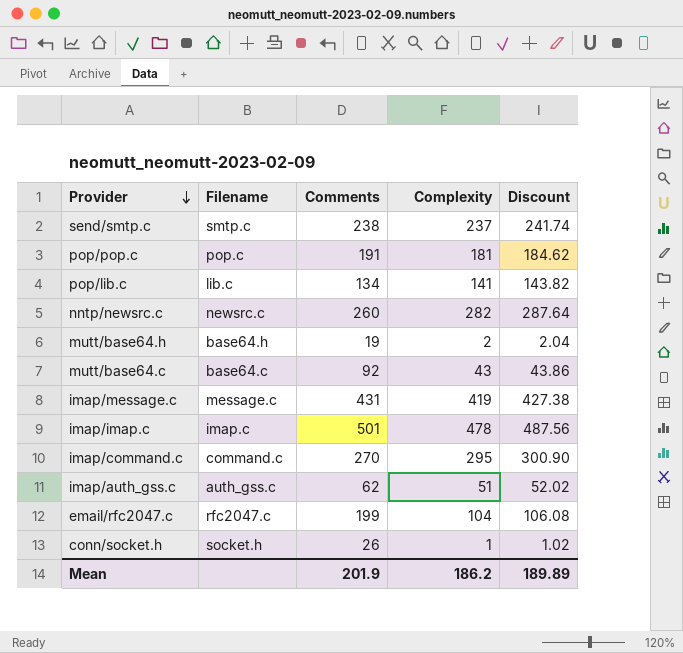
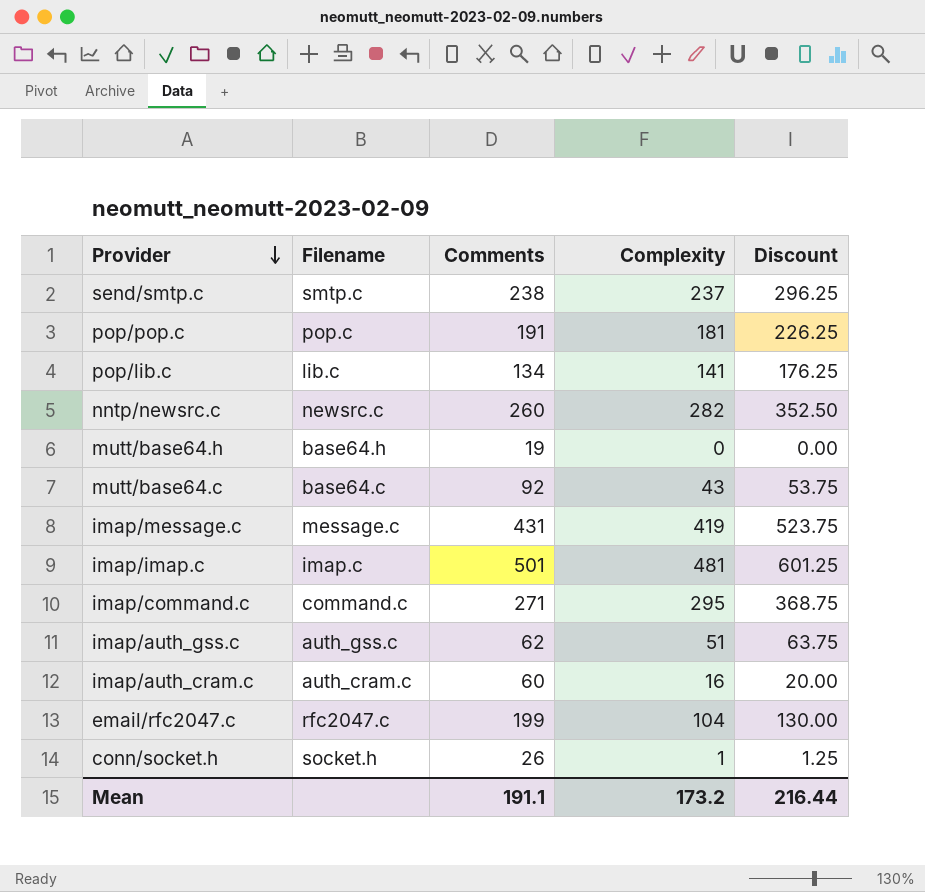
column Discount | formula: [Complexity] * 1.02 -> [Complexity] * 1.25
mutt/base64.h | Complexity: 2 -> 0
imap/imap.c | Complexity: 478 -> 481
imap/command.c | Comments: 270 -> 271
row imap/auth_cram.c: none -> auth_cram.c | 60 | 16 | 20.00
Mean | Comments: 201.9 -> 191.1
Mean | Complexity: 186.2 -> 173.2
Mean | Discount: 189.89 -> 216.44

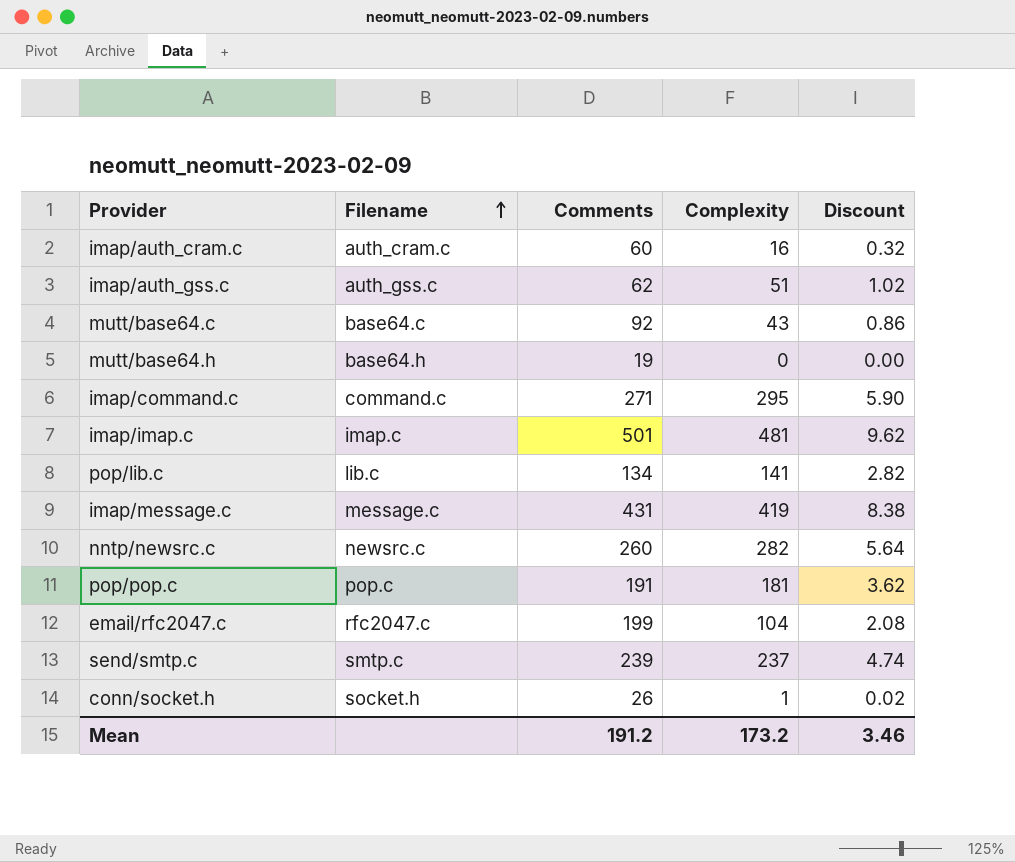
row order: Provider descending -> Filename ascending
column Discount | formula: [Complexity] * 1.25 -> [Complexity] * 0.02
send/smtp.c | Comments: 238 -> 239
Mean | Comments: 191.1 -> 191.2
Mean | Discount: 216.44 -> 3.46

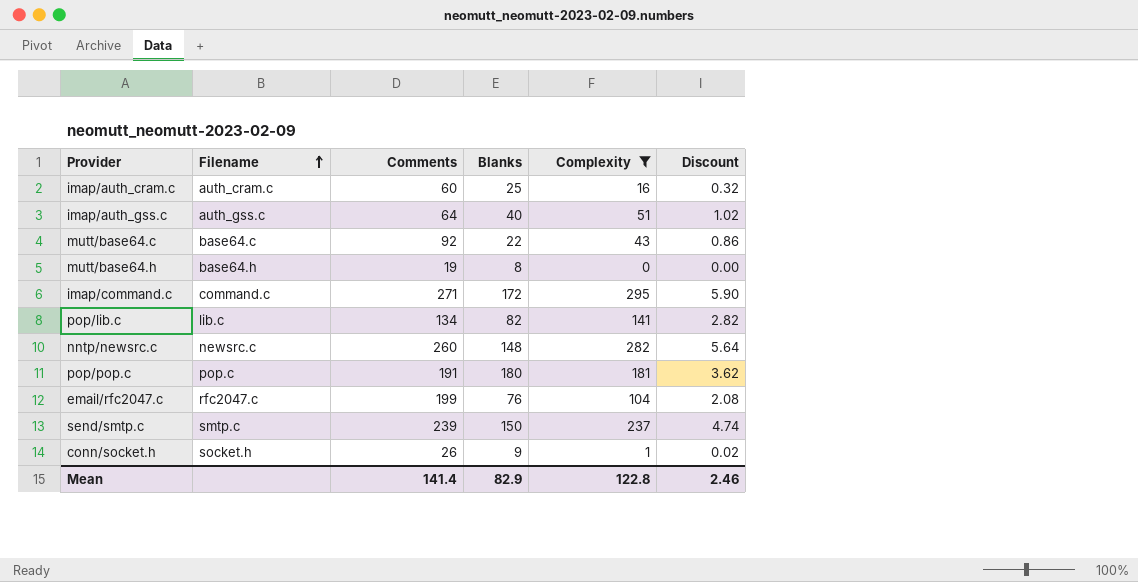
filter: none -> Complexity <= 295
column Blanks | position: none -> 4
imap/auth_gss.c | Comments: 62 -> 64
Mean | Comments: 191.2 -> 141.4
Mean | Complexity: 173.2 -> 122.8
Mean | Discount: 3.46 -> 2.46

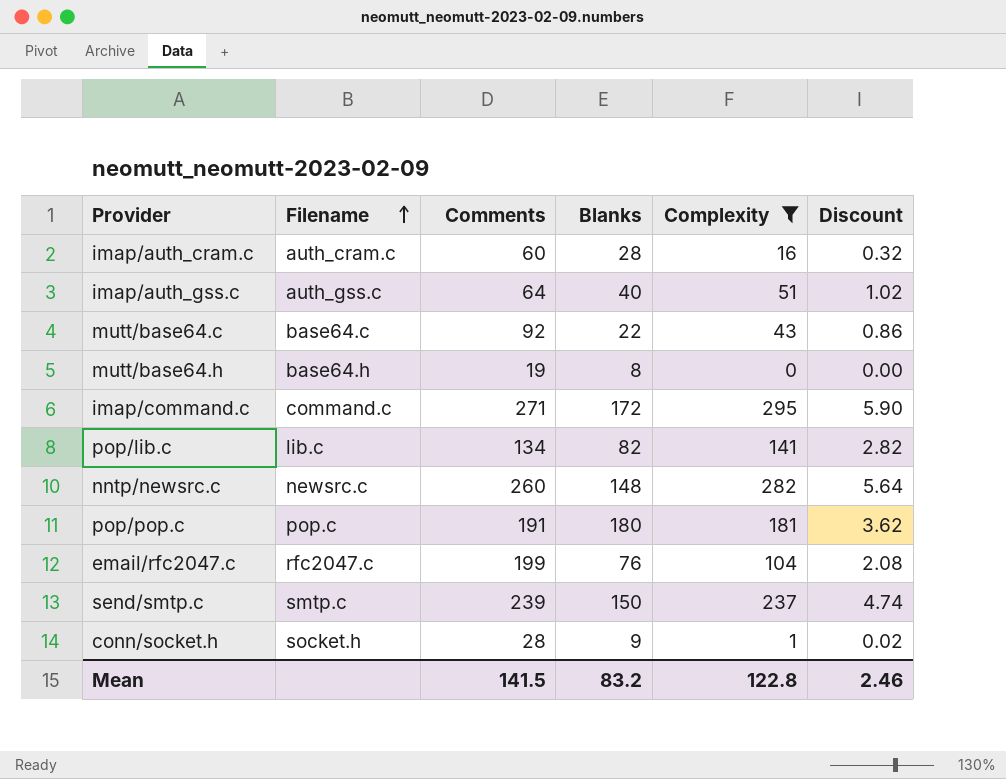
imap/auth_cram.c | Blanks: 25 -> 28
conn/socket.h | Comments: 26 -> 28
Mean | Comments: 141.4 -> 141.5
Mean | Blanks: 82.9 -> 83.2

